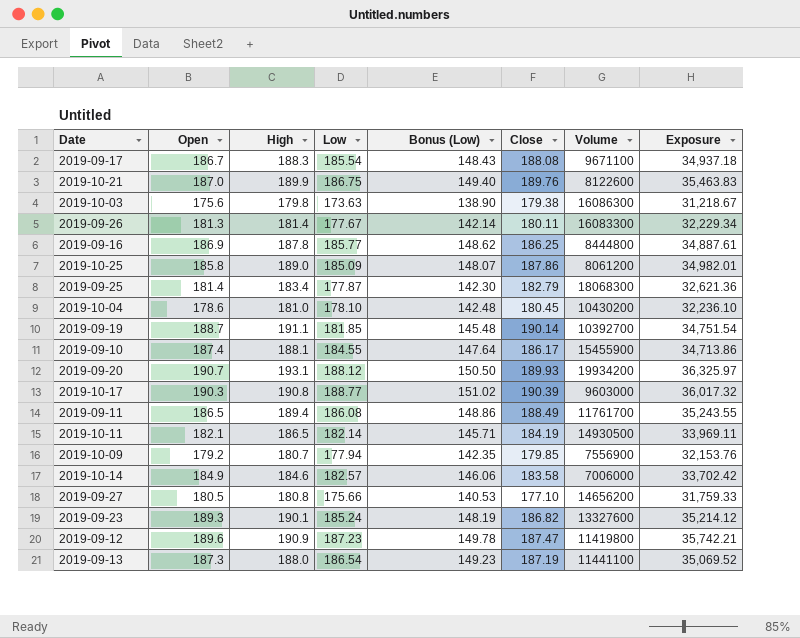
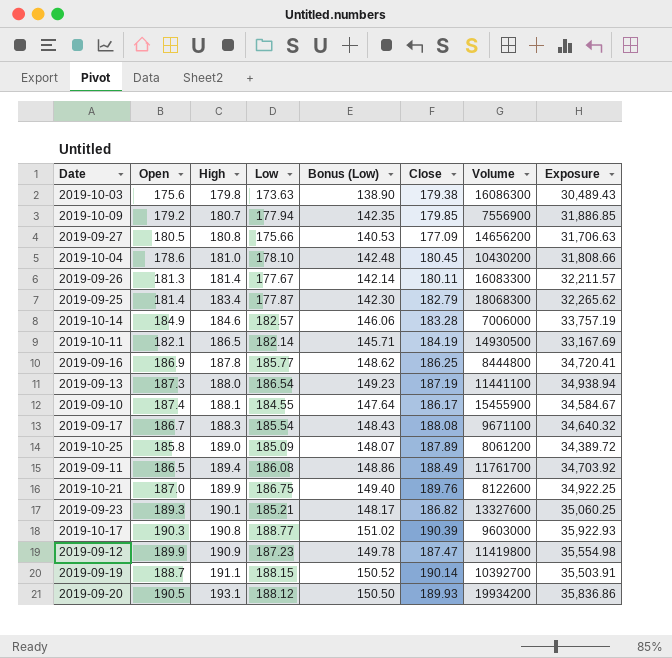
row order: none -> High ascending
column Exposure | formula: [High] * [Low] -> [Open] * [Low]
2019-09-27 | Close: 177.10 -> 177.09
2019-10-14 | Close: 183.58 -> 183.28
2019-10-25 | Close: 187.86 -> 187.89
2019-09-23 | Low: 185.24 -> 185.21
2019-09-23 | Bonus (Low): 148.19 -> 148.17
2019-09-12 | Open: 189.6 -> 189.9
2019-09-19 | Low: 181.85 -> 188.15
2019-09-19 | Bonus (Low): 145.48 -> 150.52
2019-09-20 | Open: 190.7 -> 190.5

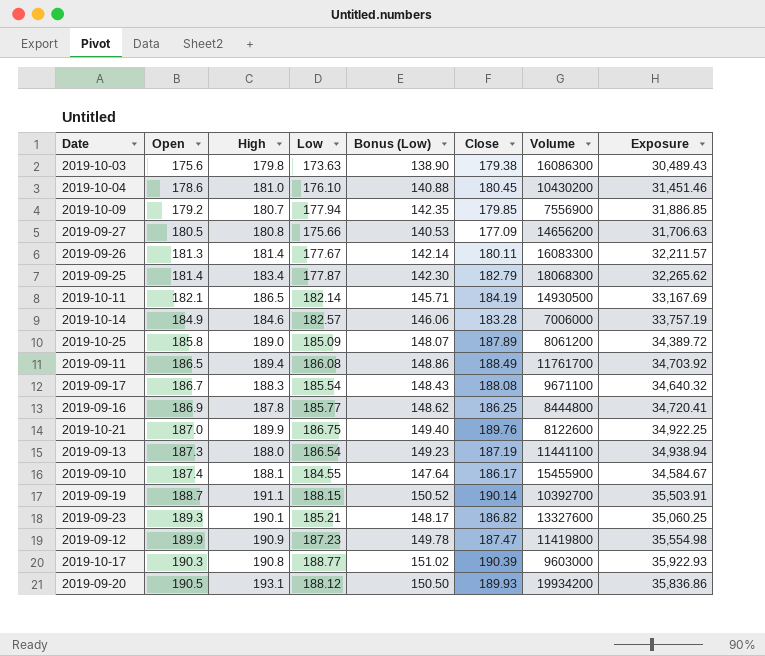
row order: High ascending -> Open ascending
2019-10-04 | Low: 178.10 -> 176.10
2019-10-04 | Bonus (Low): 142.48 -> 140.88
2019-10-04 | Exposure: 31,808.66 -> 31,451.46

